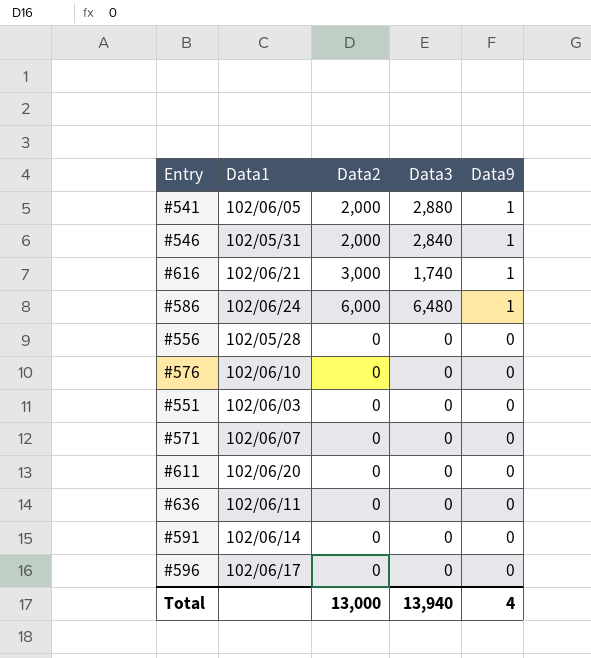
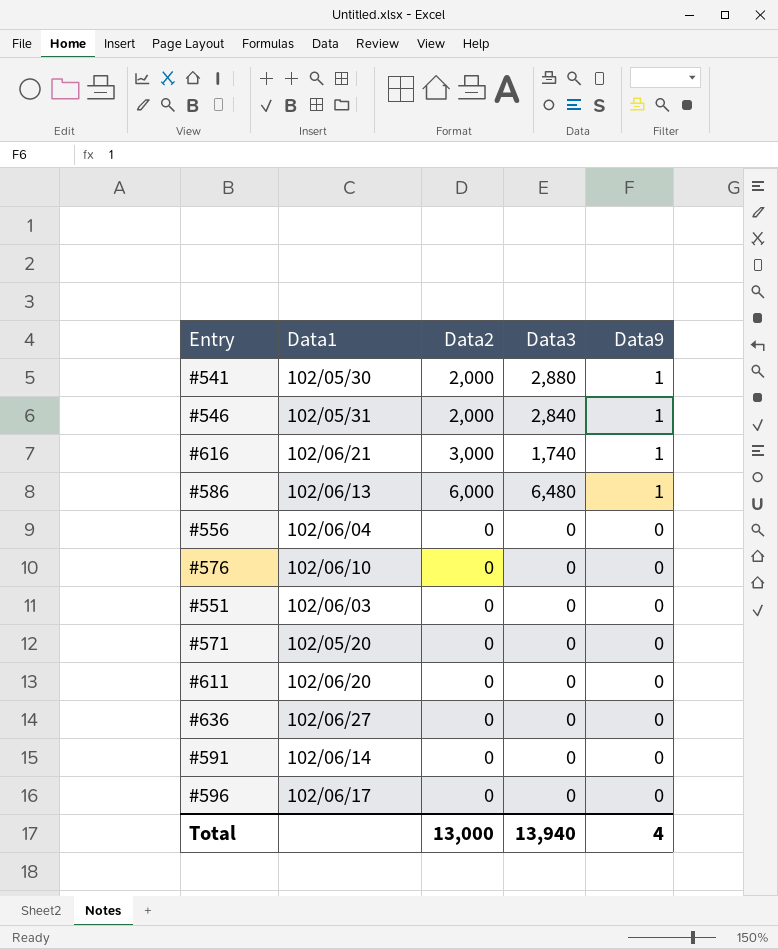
#541 | Data1: 102/06/05 -> 102/05/30
#586 | Data1: 102/06/24 -> 102/06/13
#556 | Data1: 102/05/28 -> 102/06/04
#571 | Data1: 102/06/07 -> 102/05/20
#636 | Data1: 102/06/11 -> 102/06/27

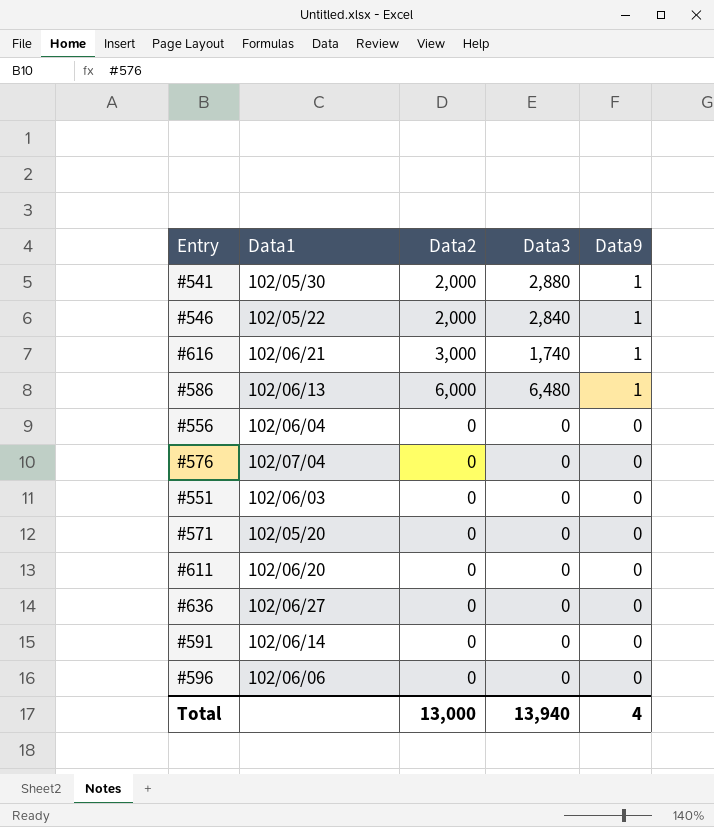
#546 | Data1: 102/05/31 -> 102/05/22
#576 | Data1: 102/06/10 -> 102/07/04
#596 | Data1: 102/06/17 -> 102/06/06

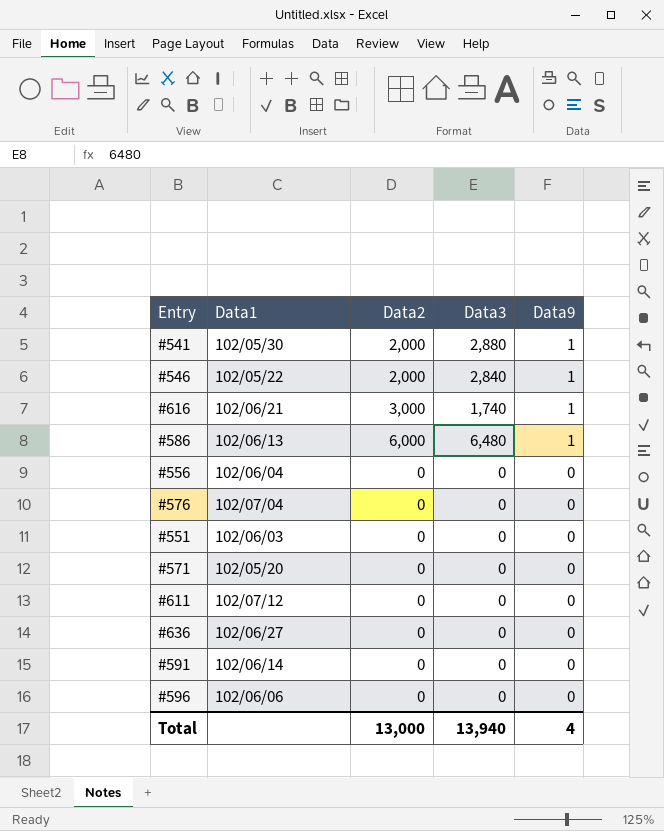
#611 | Data1: 102/06/20 -> 102/07/12

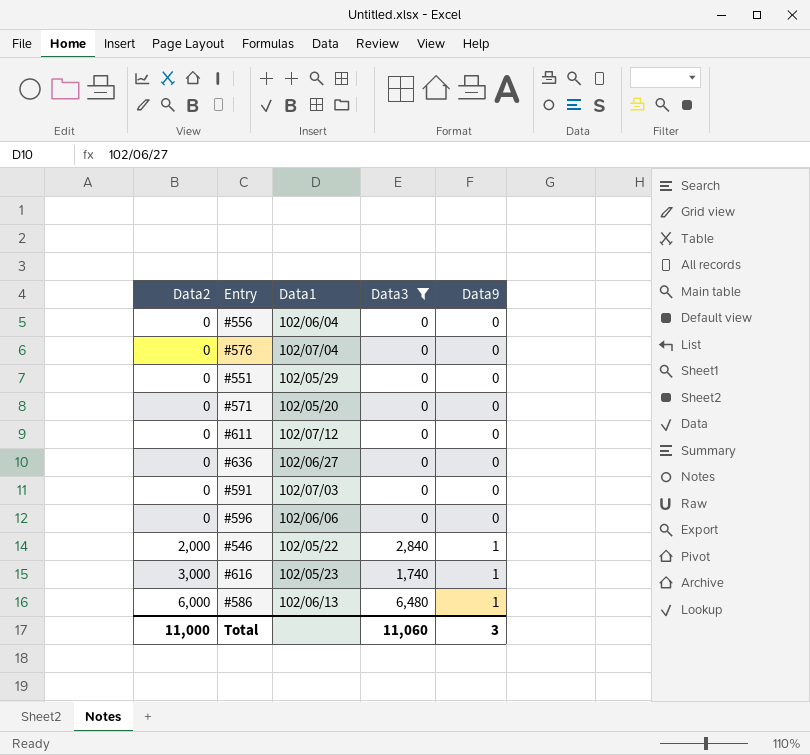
filter: none -> Data3 != 2,880
row order: Data9 descending -> Data2 ascending
column Data2 | position: 3 -> 1
#551 | Data1: 102/06/03 -> 102/05/29
#591 | Data1: 102/06/14 -> 102/07/03
#616 | Data1: 102/06/21 -> 102/05/23
Total | Data2: 13,000 -> 11,000
Total | Data3: 13,940 -> 11,060
Total | Data9: 4 -> 3

